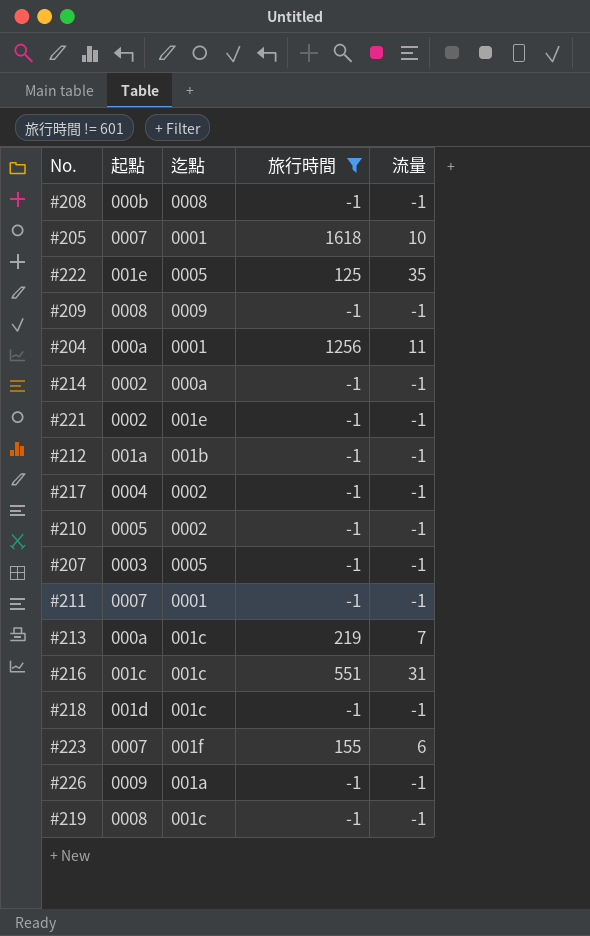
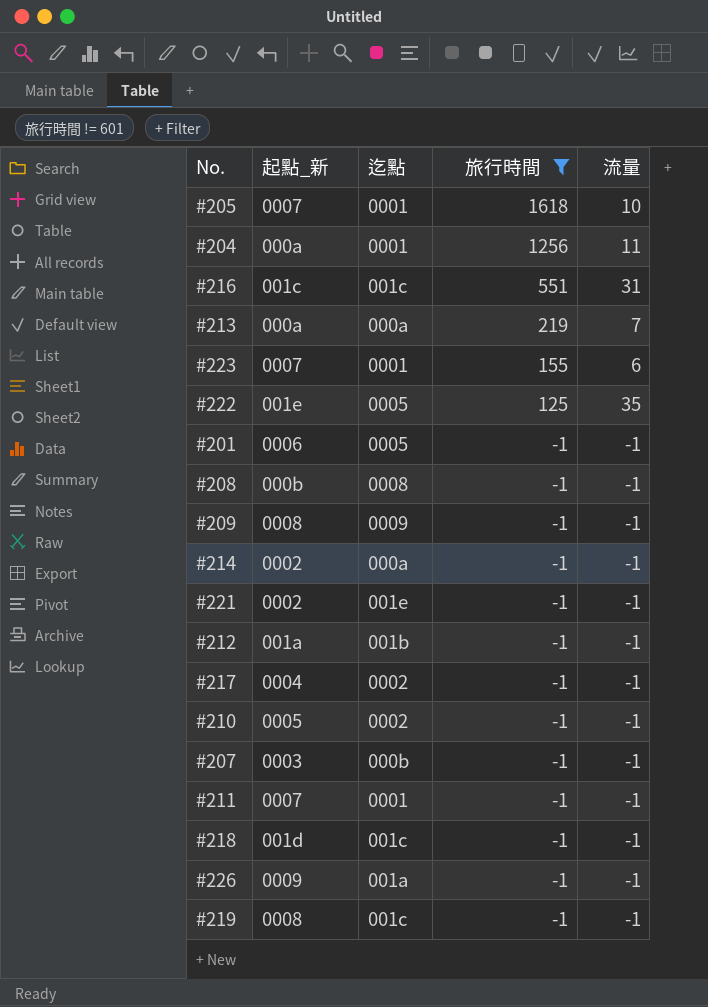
row order: none -> 旅行時間 descending
column name: 起點 -> 起點_新
#213 | 迄點: 001c -> 000a
#223 | 迄點: 001f -> 0001
row #201: none -> 0006 | 0005 | -1 | -1
#207 | 迄點: 0005 -> 000b

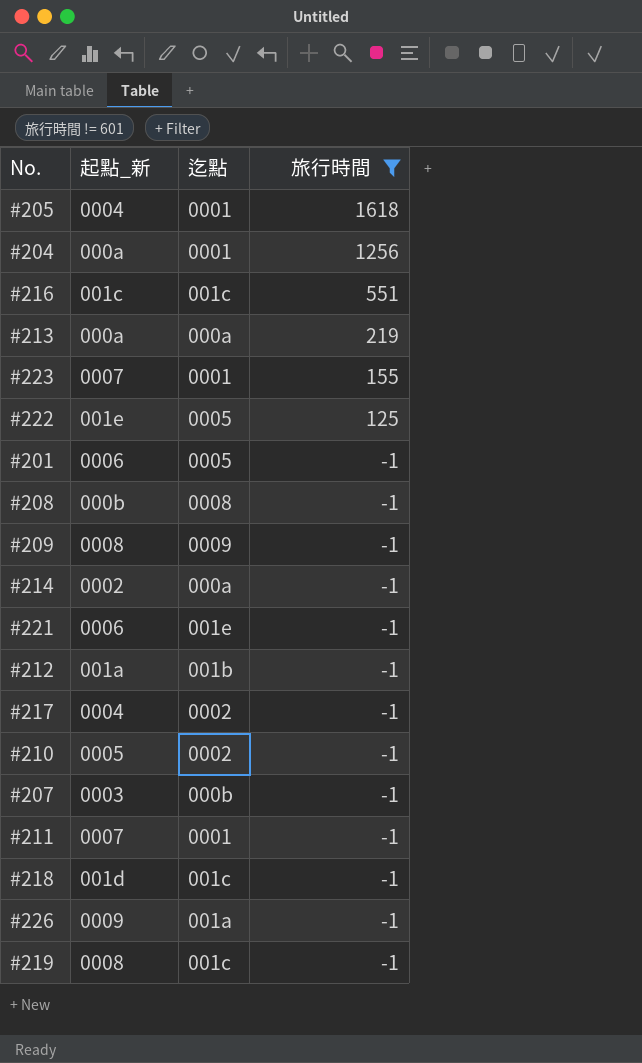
column 流量 | position: 5 -> none
#205 | 起點_新: 0007 -> 0004
#221 | 起點_新: 0002 -> 0006

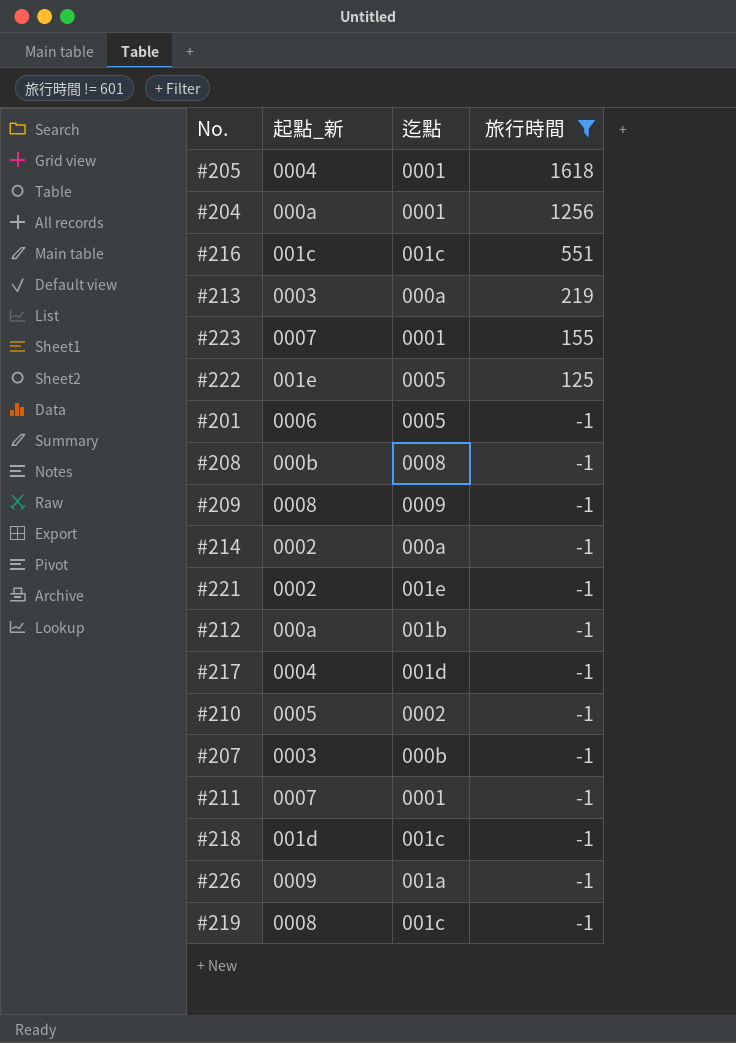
#213 | 起點_新: 000a -> 0003
#221 | 起點_新: 0006 -> 0002
#212 | 起點_新: 001a -> 000a
#217 | 迄點: 0002 -> 001d

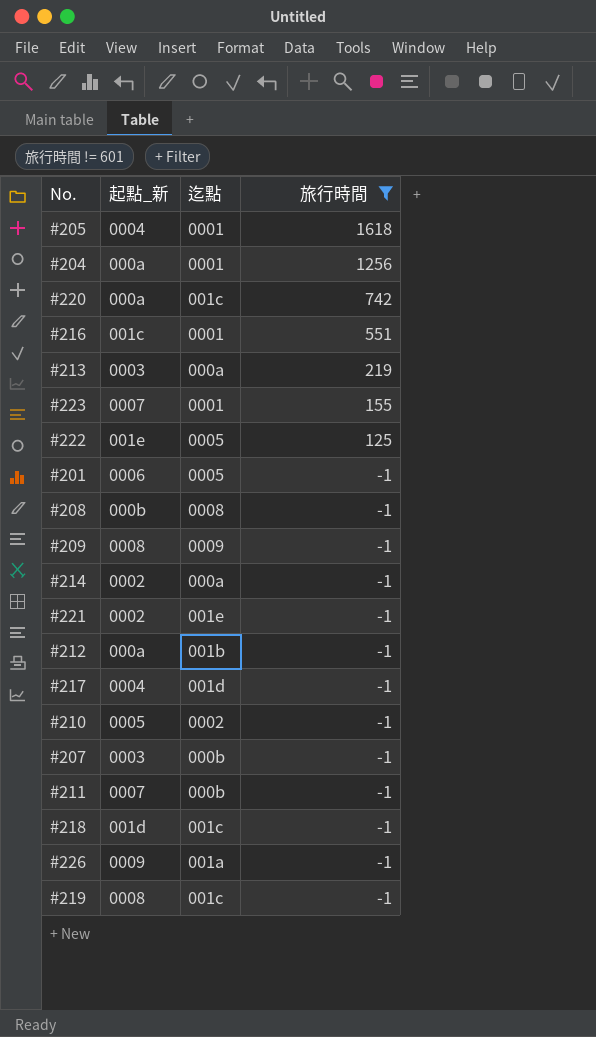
row #220: none -> 000a | 001c | 742
#216 | 迄點: 001c -> 0001
#211 | 迄點: 0001 -> 000b

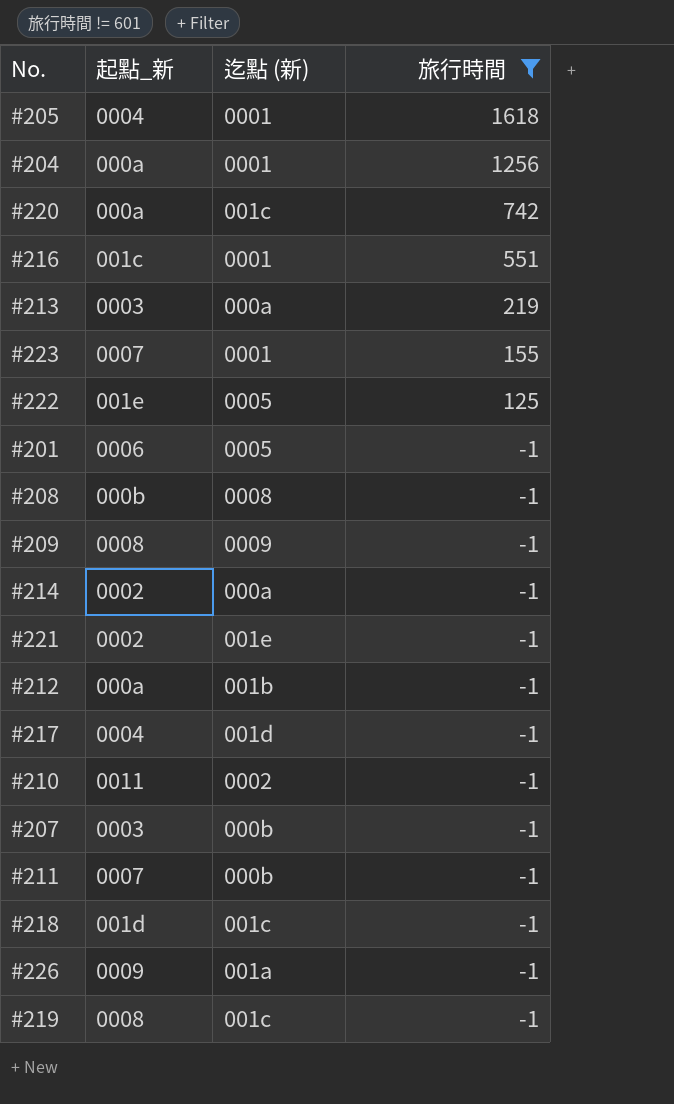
column name: 迄點 -> 迄點 (新)
#210 | 起點_新: 0005 -> 0011

